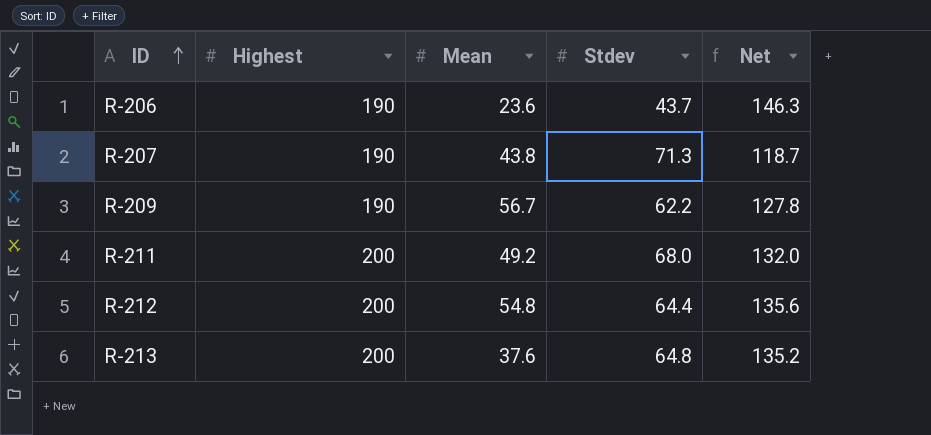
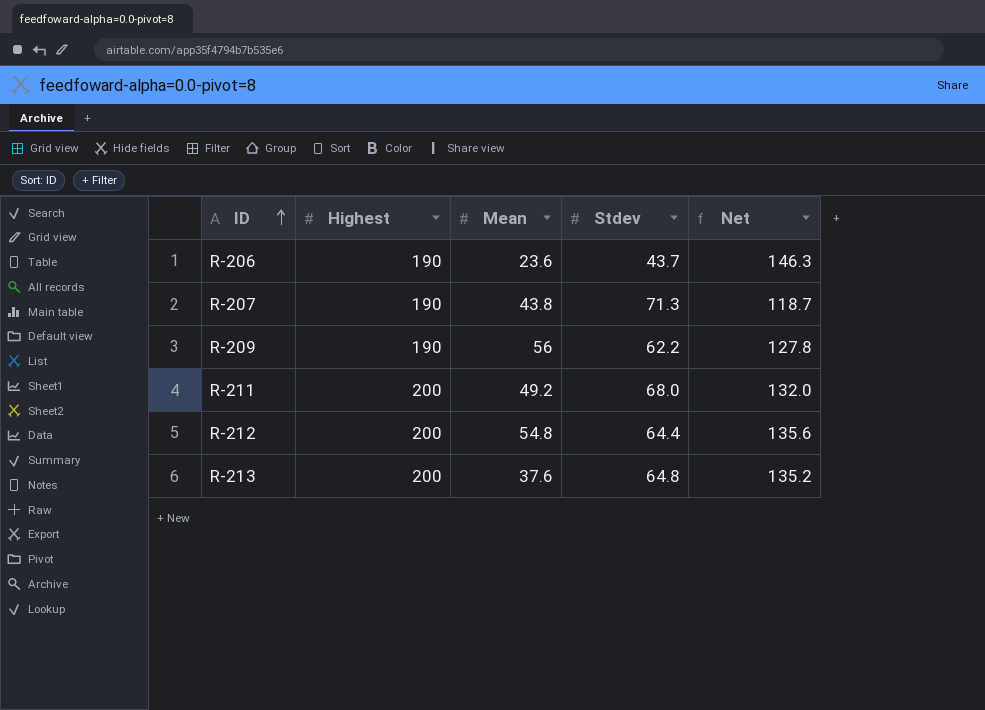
R-209 | Mean: 56.7 -> 56

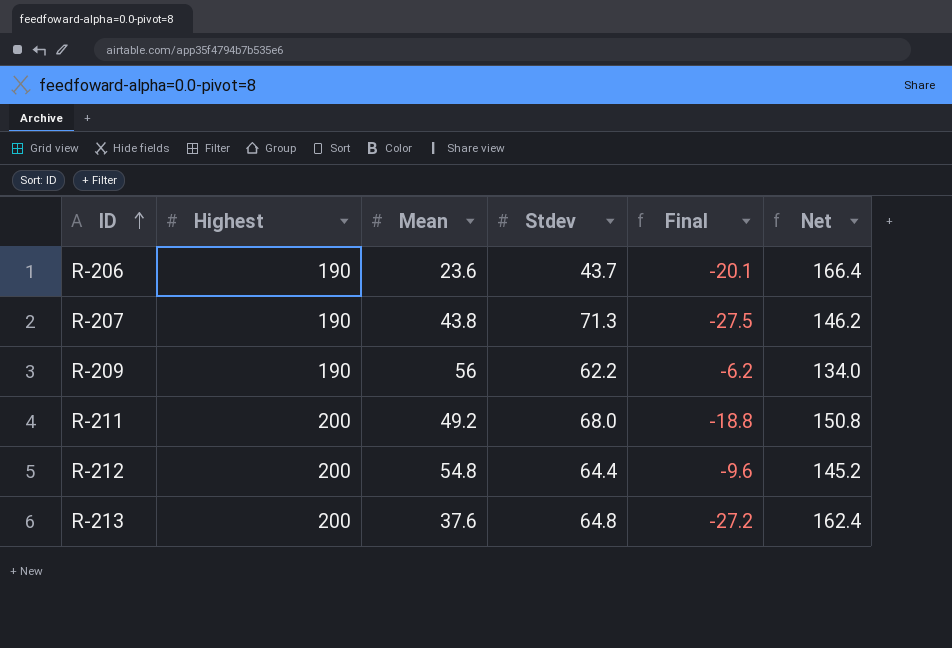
column Final | formula: none -> [Mean] - [Stdev]
column Net | formula: [Highest] - [Stdev] -> [Highest] - [Mean]

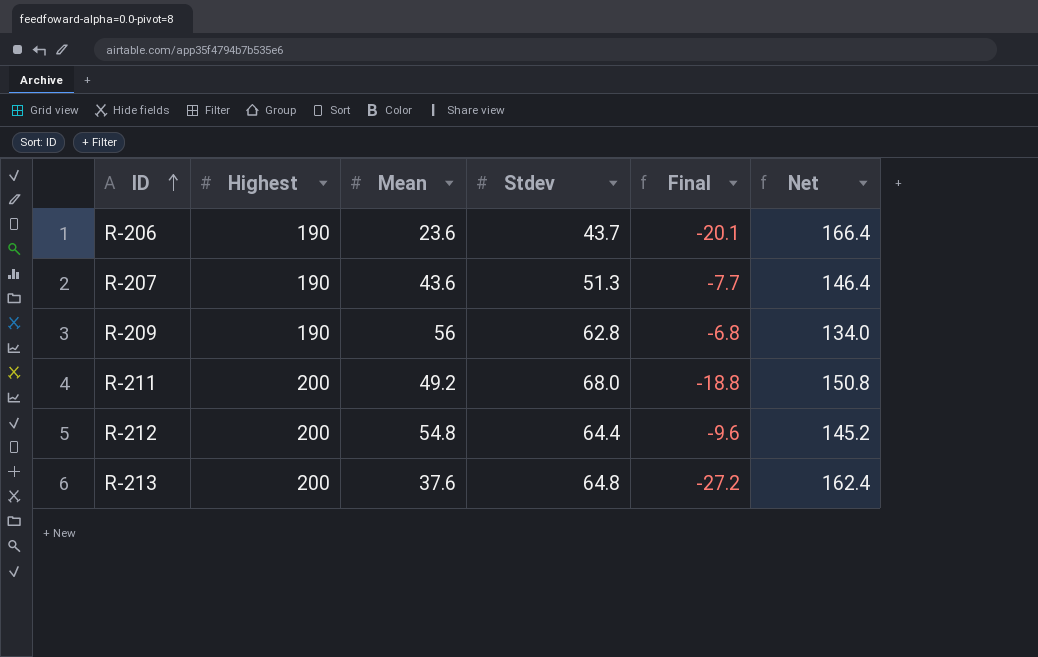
R-207 | Mean: 43.8 -> 43.6
R-207 | Stdev: 71.3 -> 51.3
R-207 | Final: -27.5 -> -7.7
R-207 | Net: 146.2 -> 146.4
R-209 | Stdev: 62.2 -> 62.8
R-209 | Final: -6.2 -> -6.8

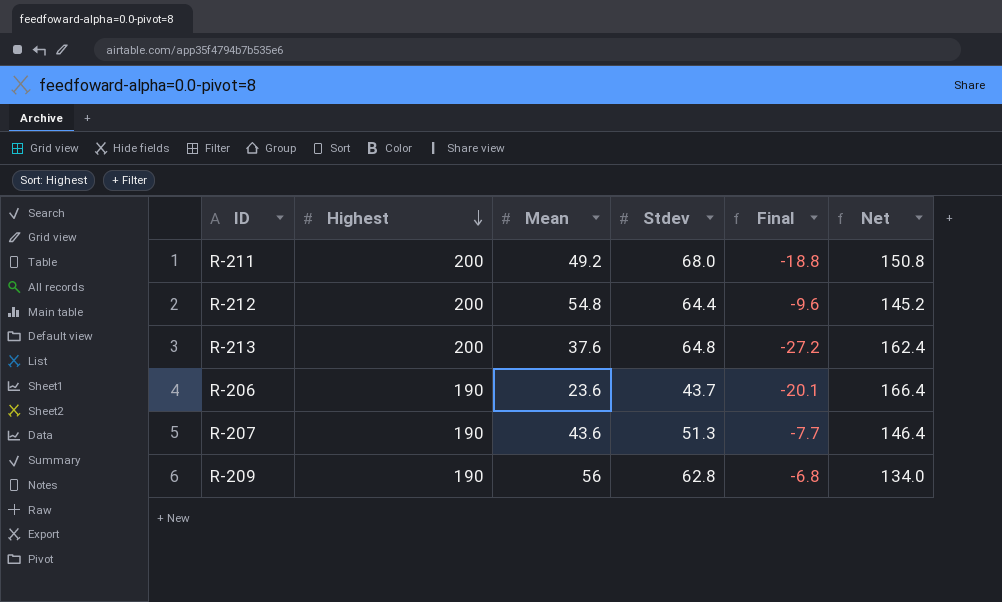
row order: ID ascending -> Highest descending

